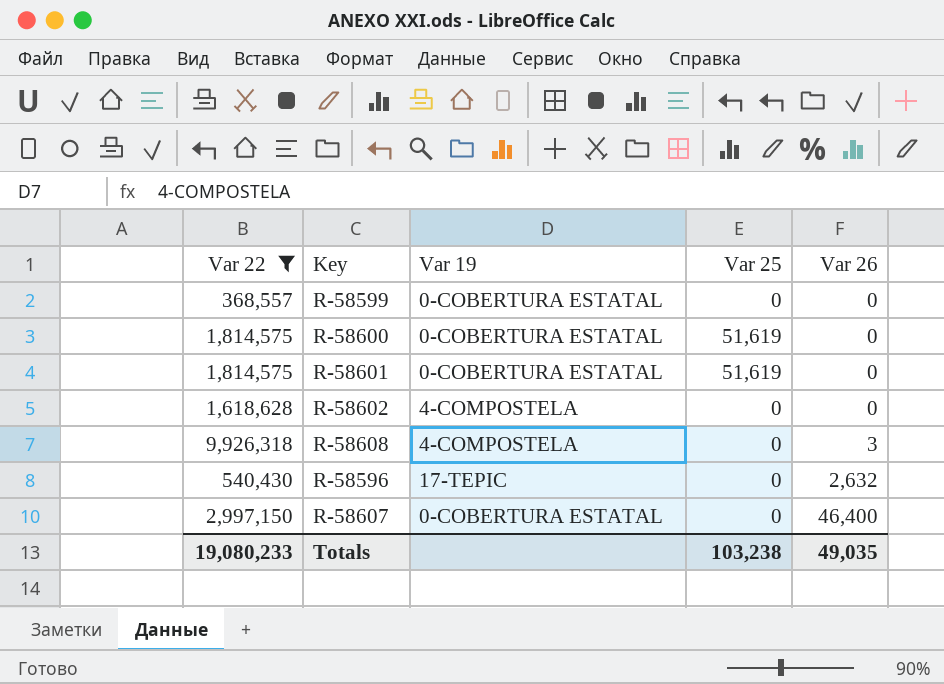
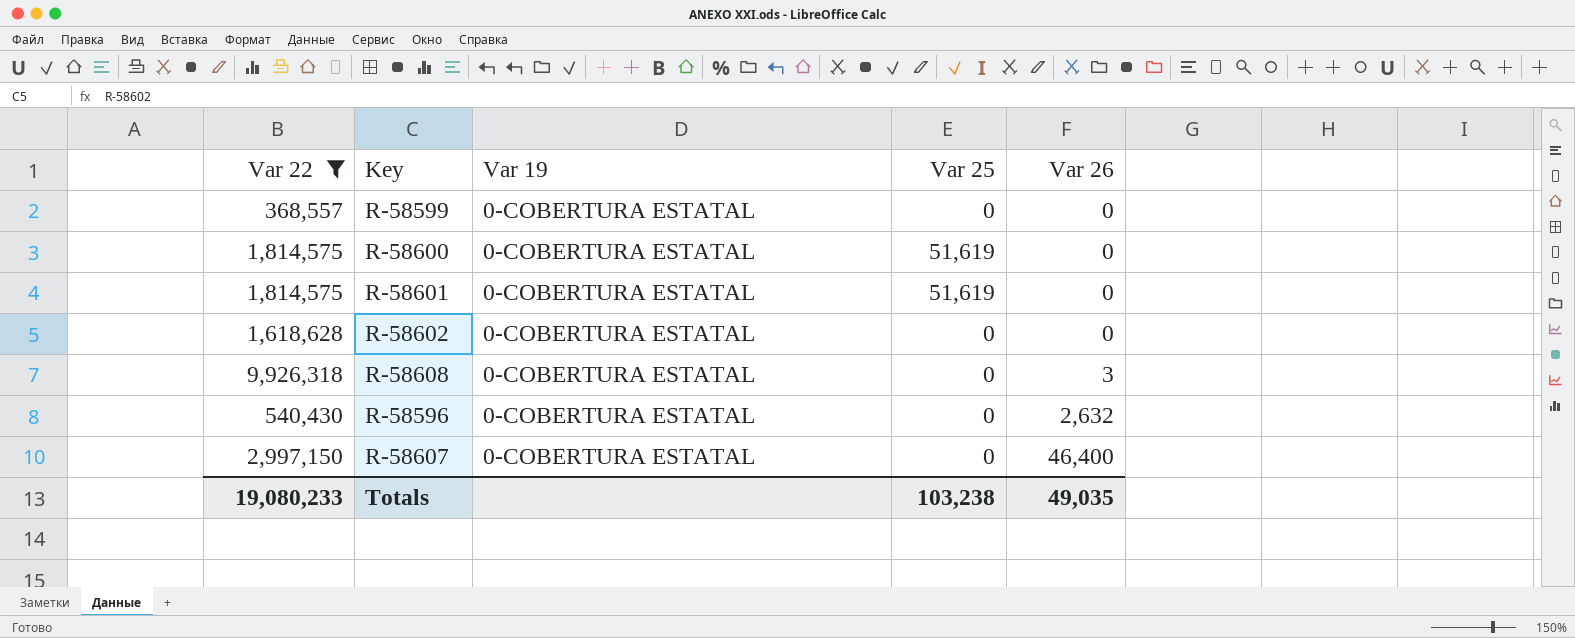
R-58602 | Var 19: 4-COMPOSTELA -> 0-COBERTURA ESTATAL
R-58608 | Var 19: 4-COMPOSTELA -> 0-COBERTURA ESTATAL
R-58596 | Var 19: 17-TEPIC -> 0-COBERTURA ESTATAL

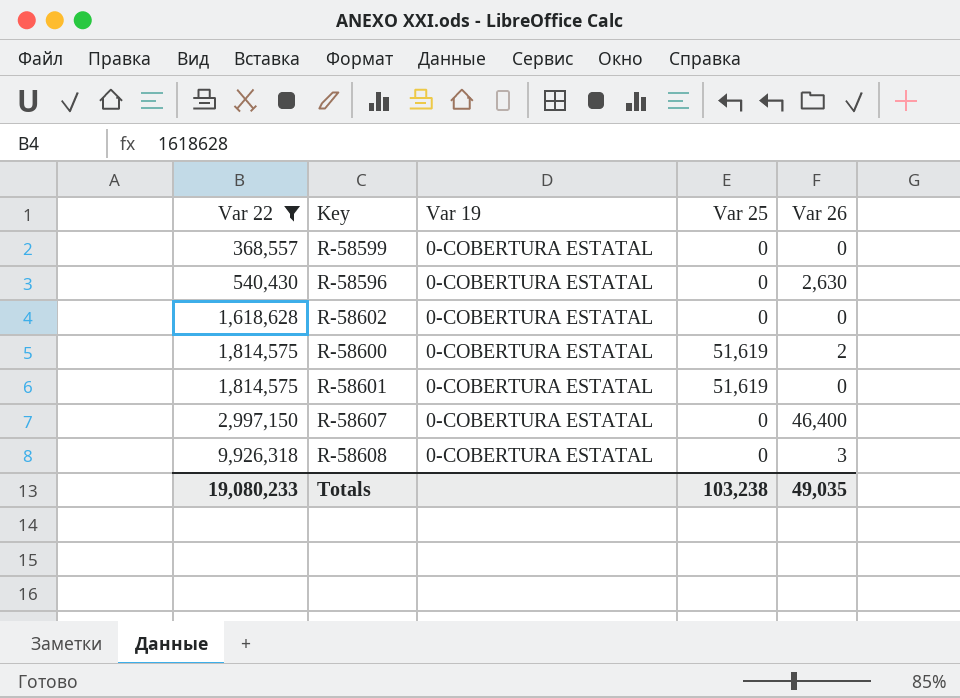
row order: Var 26 ascending -> Var 22 ascending
R-58596 | Var 26: 2,632 -> 2,630
R-58600 | Var 26: 0 -> 2

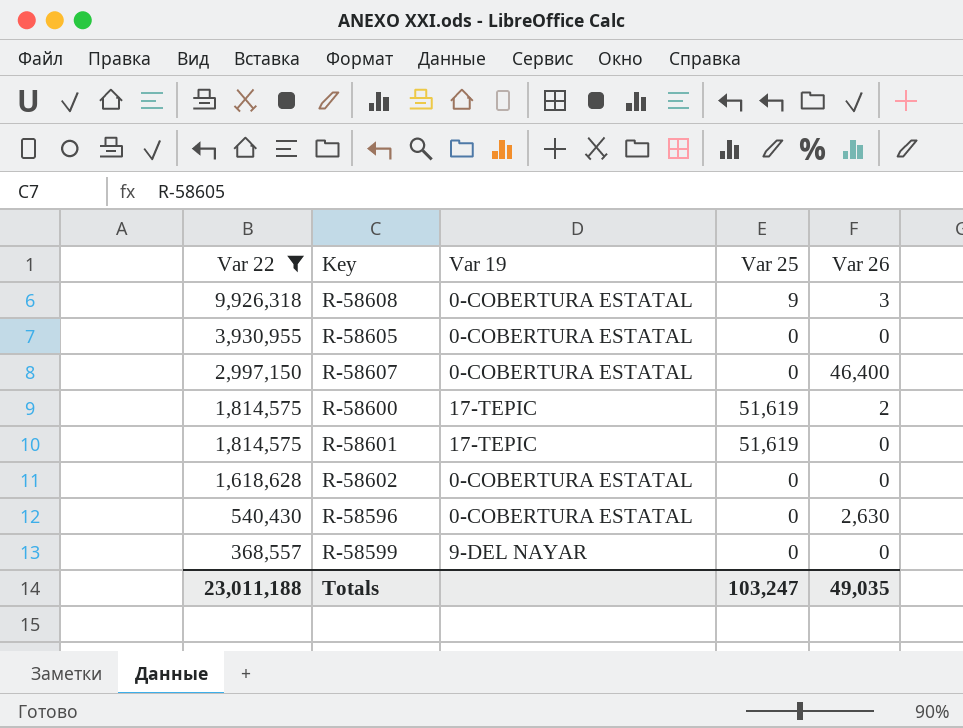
row order: Var 22 ascending -> Var 22 descending
R-58608 | Var 25: 0 -> 9
row R-58605: none -> 3,930,955 | 0-COBERTURA ESTATAL | 0 | 0
R-58600 | Var 19: 0-COBERTURA ESTATAL -> 17-TEPIC
R-58601 | Var 19: 0-COBERTURA ESTATAL -> 17-TEPIC
R-58599 | Var 19: 0-COBERTURA ESTATAL -> 9-DEL NAYAR
Totals | Var 22: 19,080,233 -> 23,011,188
Totals | Var 25: 103,238 -> 103,247

